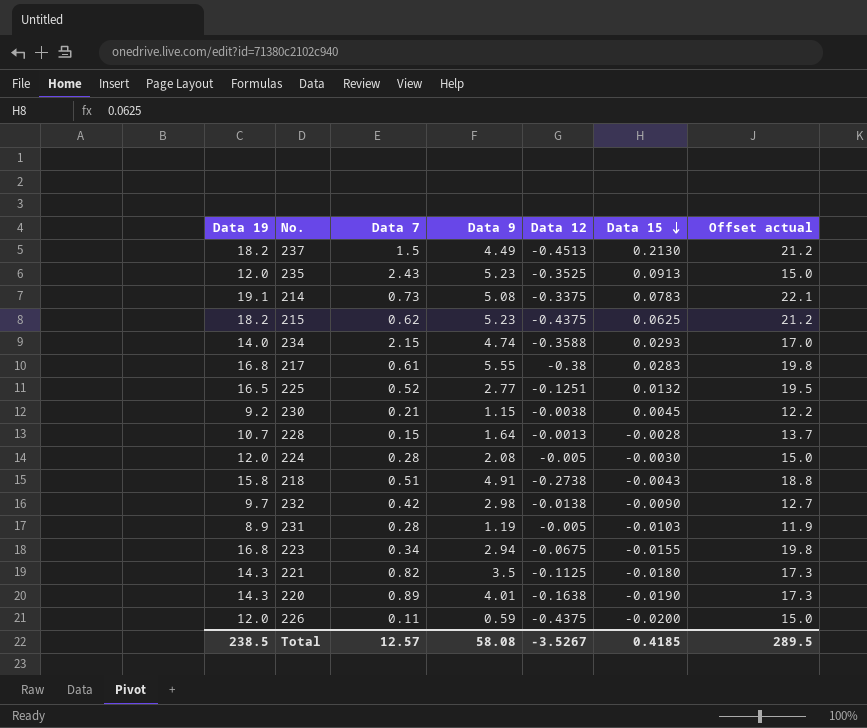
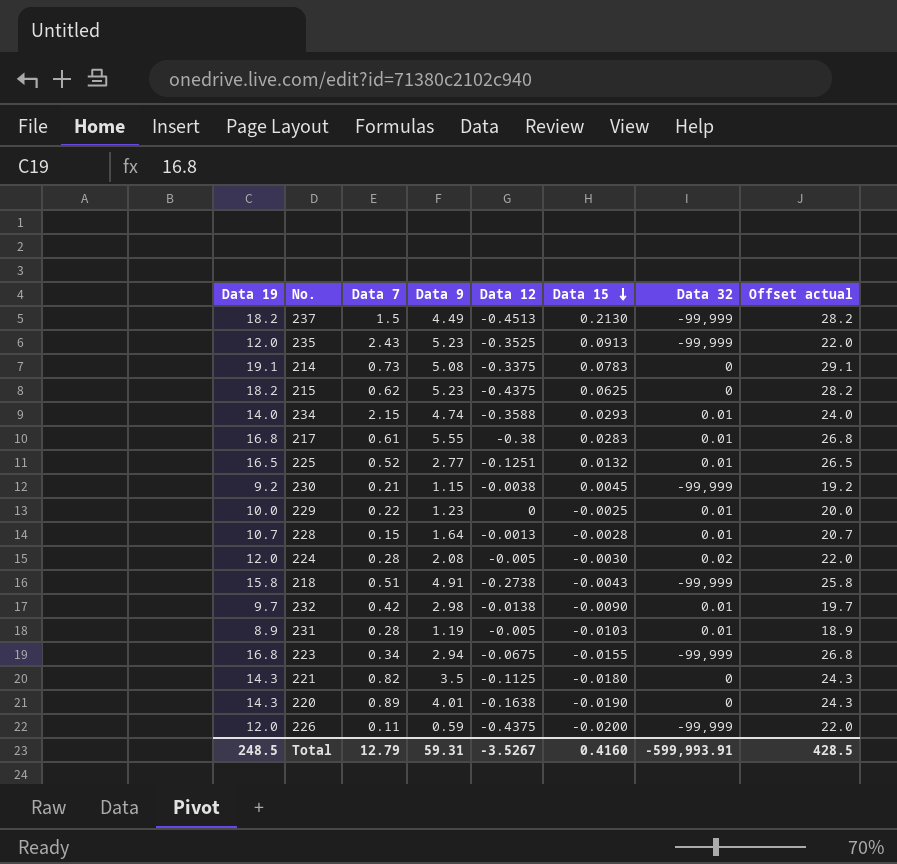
column Data 32 | position: none -> 7
column Offset actual | formula: [Data 19] + 3 -> [Data 19] + 10
row 229: none -> 10.0 | 0.22 | 1.23 | 0 | -0.0025 | 0.01 | 20.0
Total | Data 19: 238.5 -> 248.5
Total | Data 7: 12.57 -> 12.79
Total | Data 9: 58.08 -> 59.31
Total | Data 15: 0.4185 -> 0.4160
Total | Offset actual: 289.5 -> 428.5

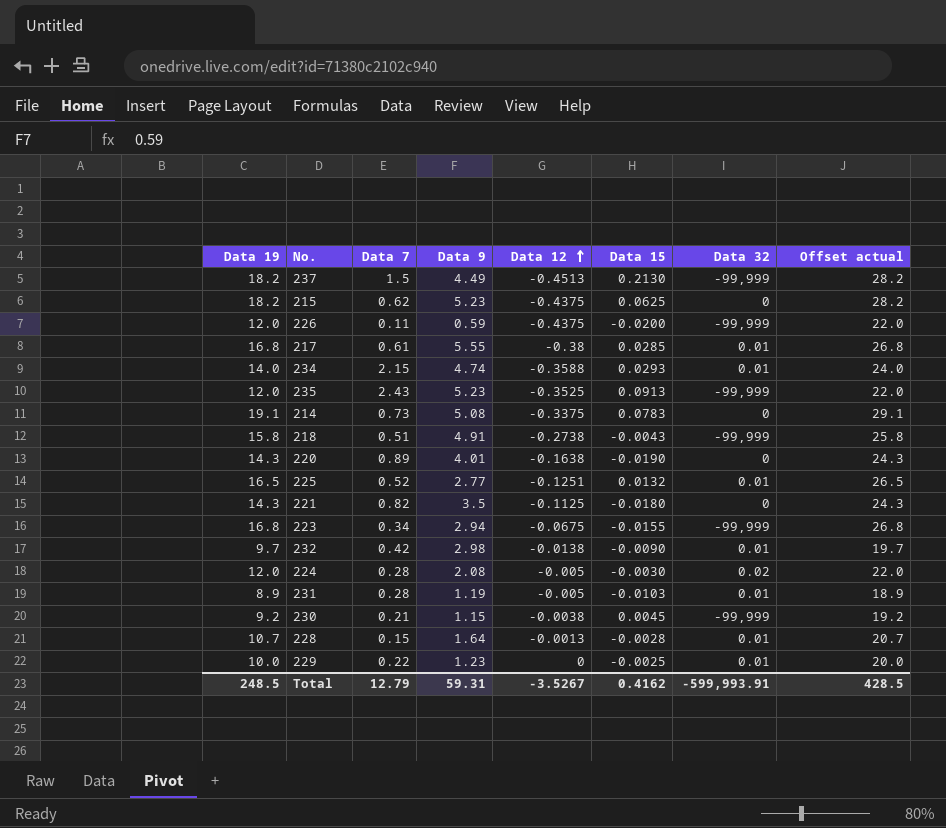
row order: Data 15 descending -> Data 12 ascending
217 | Data 15: 0.0283 -> 0.0285
Total | Data 15: 0.4160 -> 0.4162

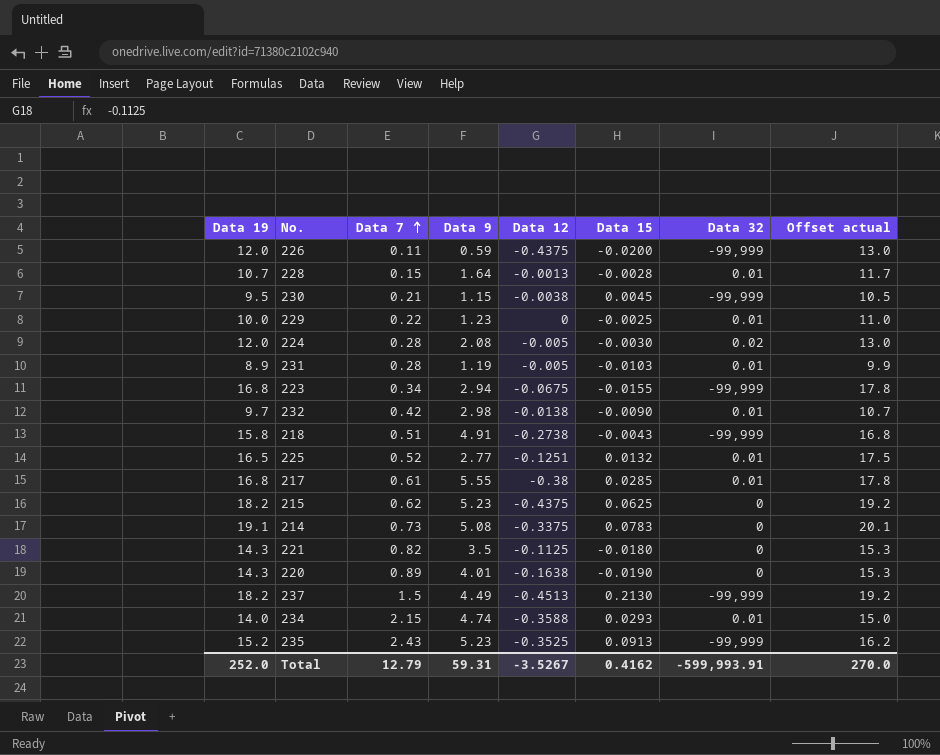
row order: Data 12 ascending -> Data 7 ascending
column Offset actual | formula: [Data 19] + 10 -> [Data 19] + 1
230 | Data 19: 9.2 -> 9.5
235 | Data 19: 12.0 -> 15.2
Total | Data 19: 248.5 -> 252.0
Total | Offset actual: 428.5 -> 270.0

